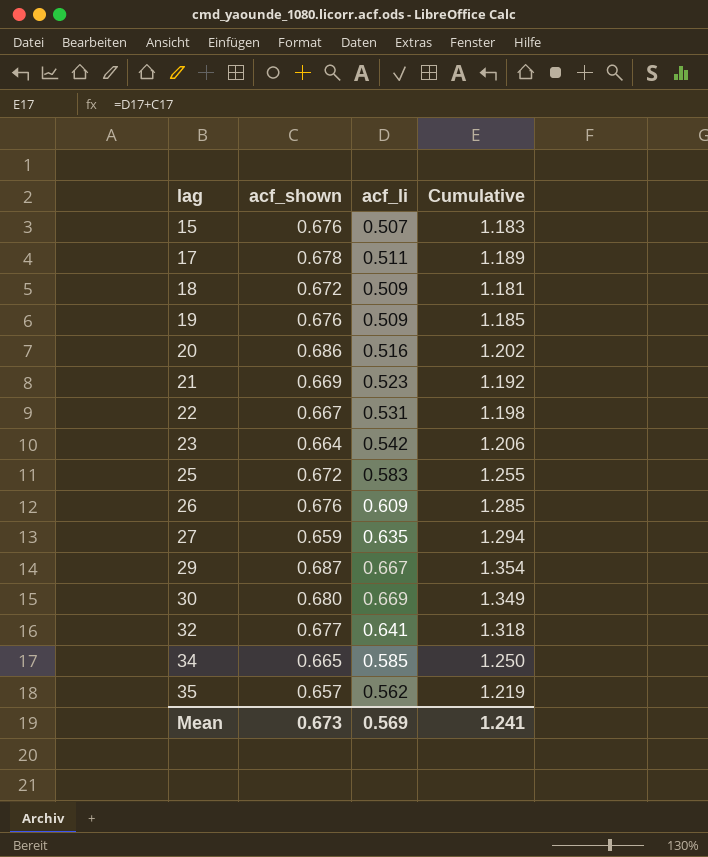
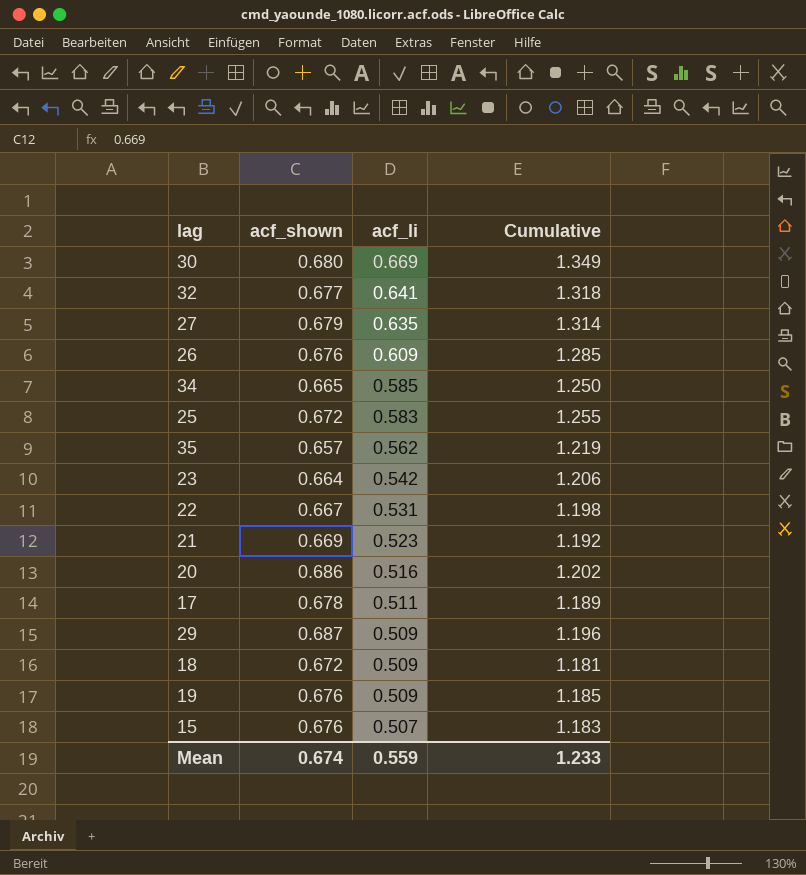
row order: lag ascending -> acf_li descending
27 | acf_shown: 0.659 -> 0.679
27 | Cumulative: 1.294 -> 1.314
29 | acf_li: 0.667 -> 0.509
29 | Cumulative: 1.354 -> 1.196
Mean | acf_shown: 0.673 -> 0.674
Mean | acf_li: 0.569 -> 0.559
Mean | Cumulative: 1.241 -> 1.233

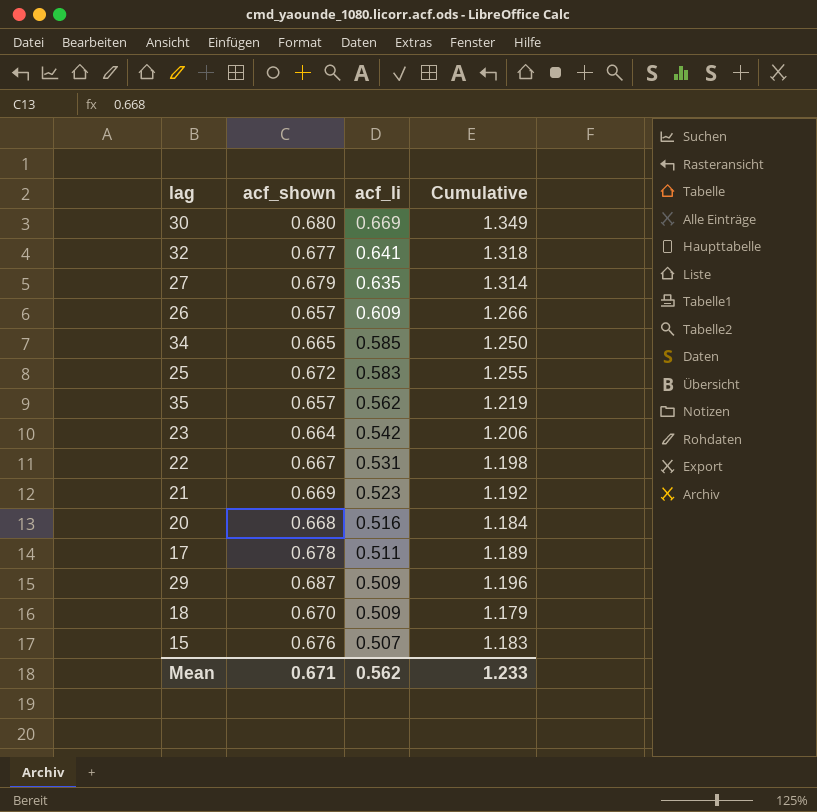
row 19: 0.676 | 0.509 | 1.185 -> none
26 | acf_shown: 0.676 -> 0.657
26 | Cumulative: 1.285 -> 1.266
20 | acf_shown: 0.686 -> 0.668
20 | Cumulative: 1.202 -> 1.184
18 | acf_shown: 0.672 -> 0.670
18 | Cumulative: 1.181 -> 1.179
Mean | acf_shown: 0.674 -> 0.671
Mean | acf_li: 0.559 -> 0.562

